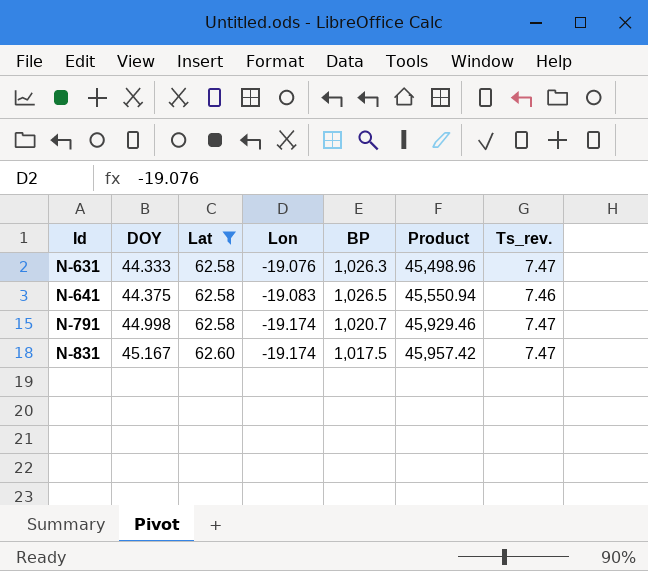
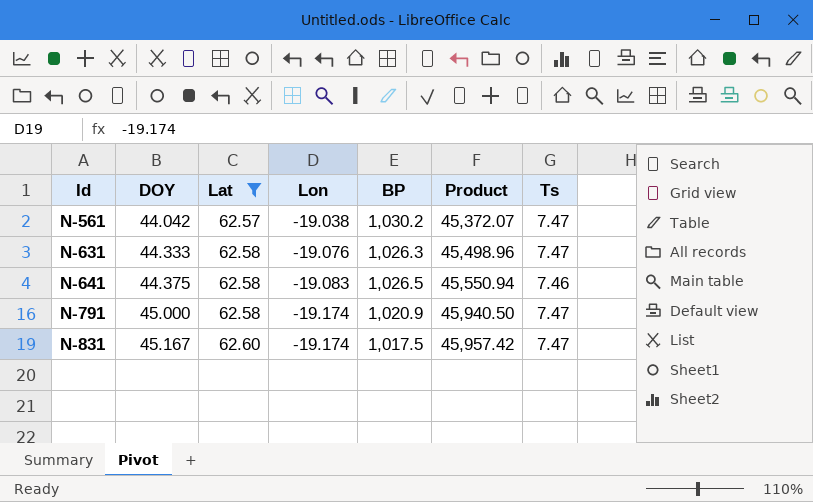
column name: Ts_rev. -> Ts
row N-561: none -> 44.042 | 62.57 | -19.038 | 1,030.2 | 45,372.07 | 7.47
N-791 | DOY: 44.998 -> 45.000
N-791 | BP: 1,020.7 -> 1,020.9
N-791 | Product: 45,929.46 -> 45,940.50

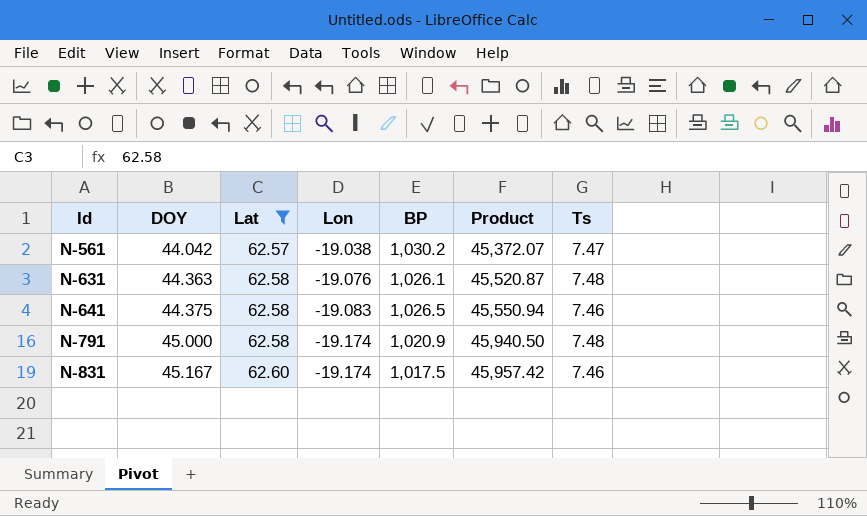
N-631 | DOY: 44.333 -> 44.363
N-631 | BP: 1,026.3 -> 1,026.1
N-631 | Product: 45,498.96 -> 45,520.87
N-631 | Ts: 7.47 -> 7.48
N-791 | Ts: 7.47 -> 7.48
N-831 | Ts: 7.47 -> 7.46

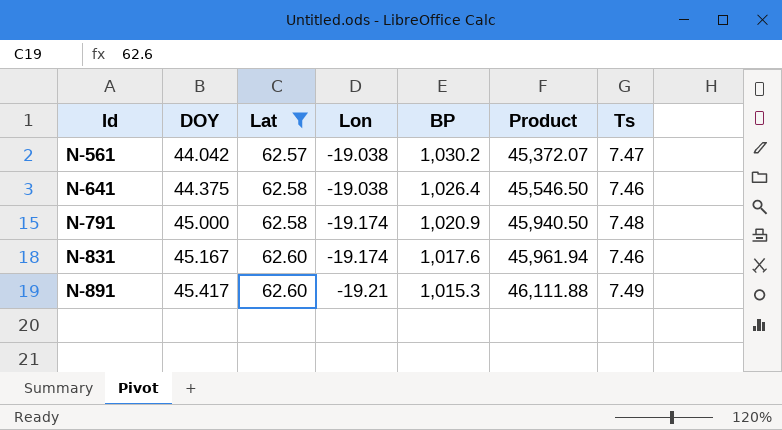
row N-631: 44.363 | 62.58 | -19.076 | 1,026.1 | 45,520.87 | 7.48 -> none
N-641 | Lon: -19.083 -> -19.038
N-641 | BP: 1,026.5 -> 1,026.4
N-641 | Product: 45,550.94 -> 45,546.50
N-831 | BP: 1,017.5 -> 1,017.6
N-831 | Product: 45,957.42 -> 45,961.94
row N-891: none -> 45.417 | 62.60 | -19.21 | 1,015.3 | 46,111.88 | 7.49

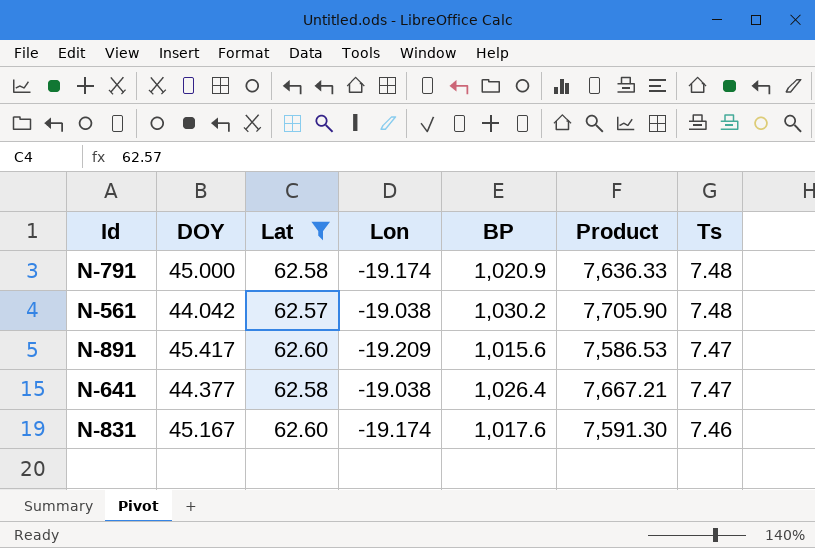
row order: Id ascending -> Ts descending
column Product | formula: [DOY] * [BP] -> [BP] * [Ts]
N-561 | Ts: 7.47 -> 7.48
N-891 | Lon: -19.21 -> -19.209
N-891 | BP: 1,015.3 -> 1,015.6
N-891 | Ts: 7.49 -> 7.47
N-641 | DOY: 44.375 -> 44.377
N-641 | Ts: 7.46 -> 7.47

